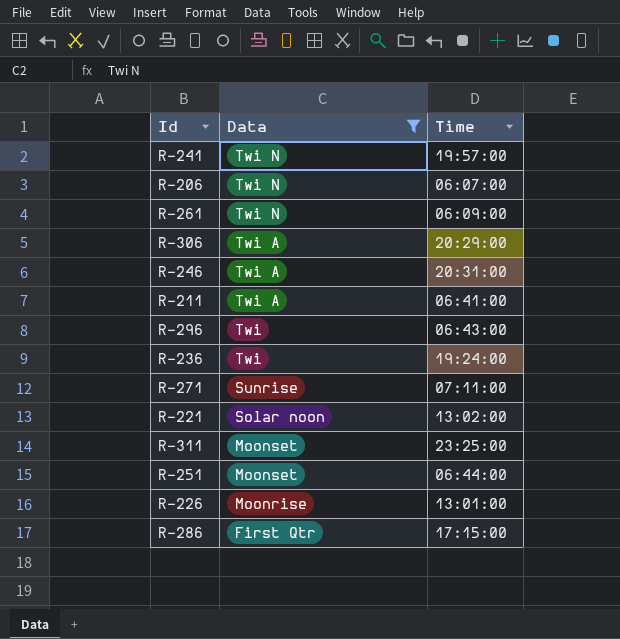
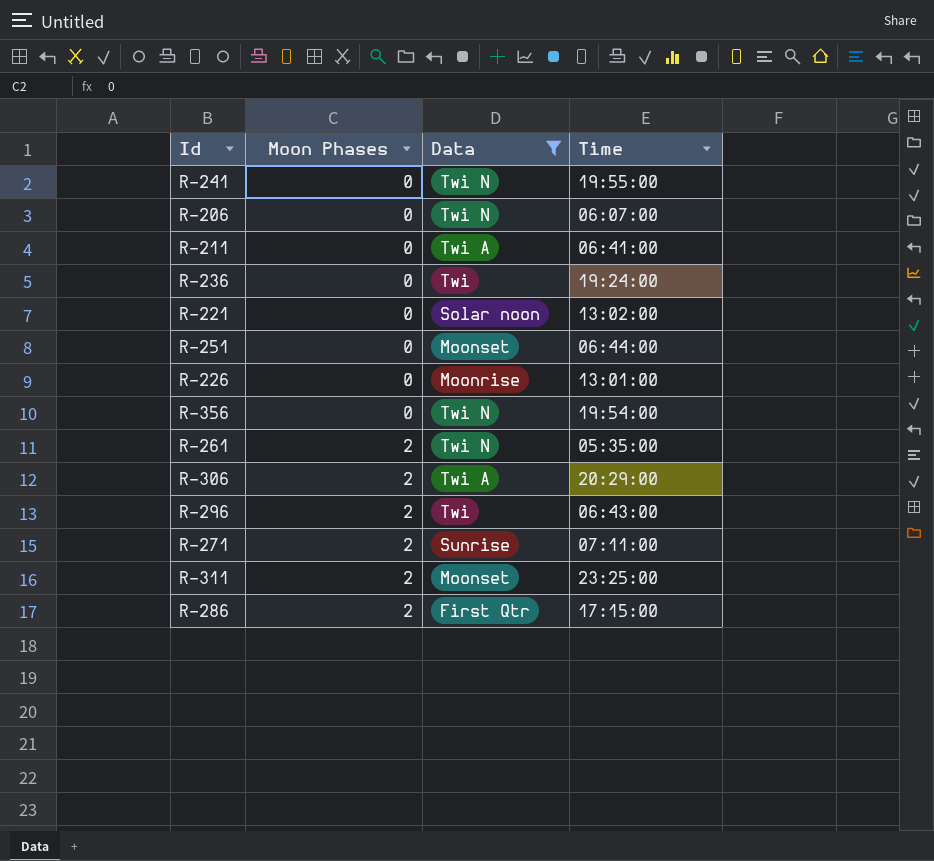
row order: Data descending -> Moon Phases ascending
column Moon Phases | position: none -> 2
row R-246: Twi A | 20:31:00 -> none
R-241 | Time: 19:57:00 -> 19:55:00
row R-356: none -> 0 | Twi N | 19:54:00
R-261 | Time: 06:09:00 -> 05:35:00

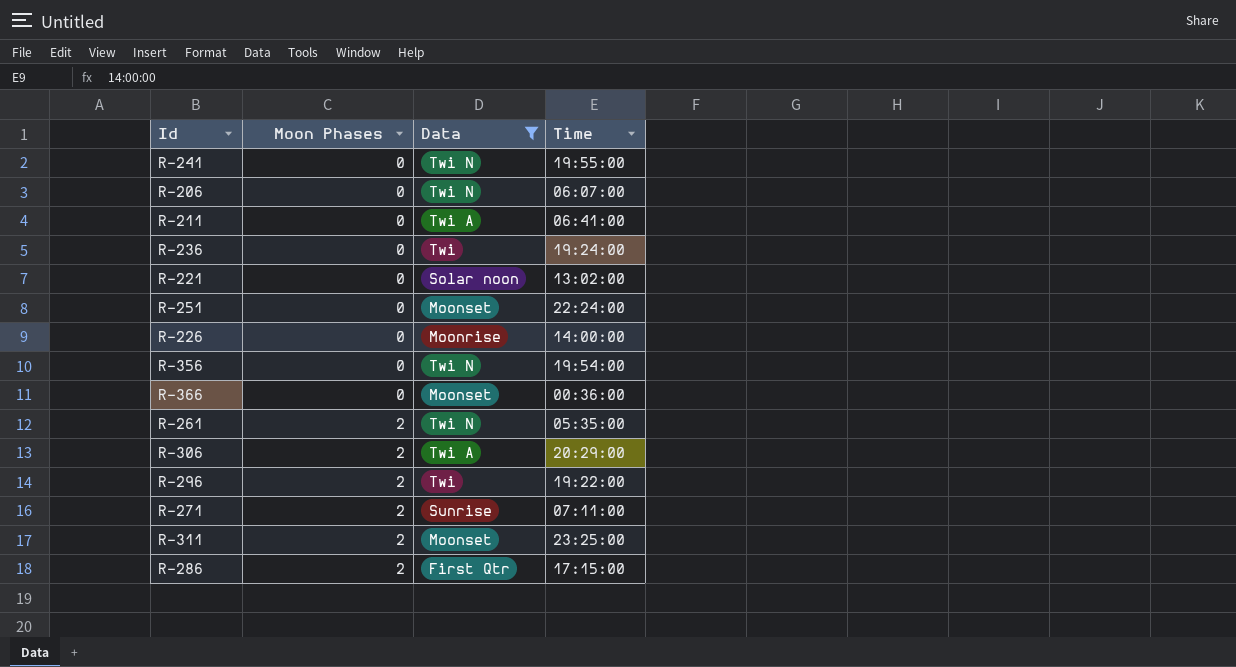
R-251 | Time: 06:44:00 -> 22:24:00
R-226 | Time: 13:01:00 -> 14:00:00
row R-366: none -> 0 | Moonset | 00:36:00
R-296 | Time: 06:43:00 -> 19:22:00

